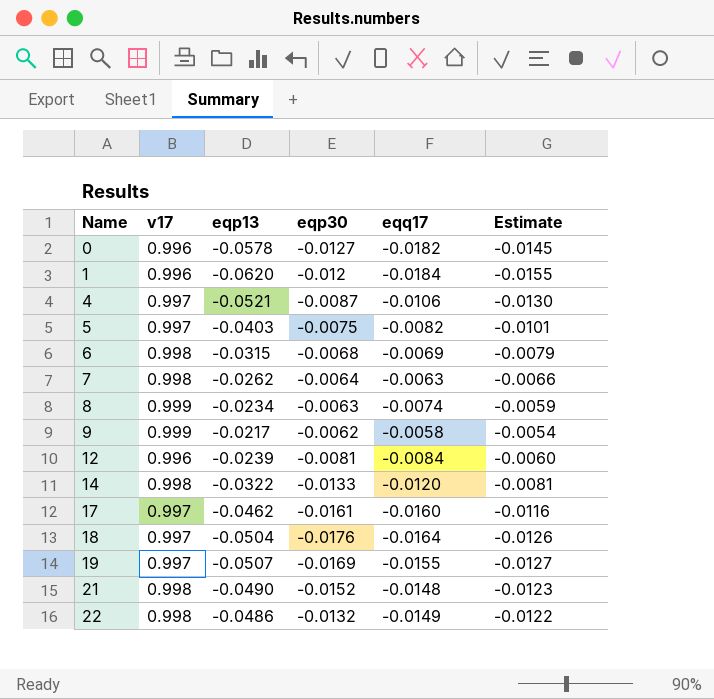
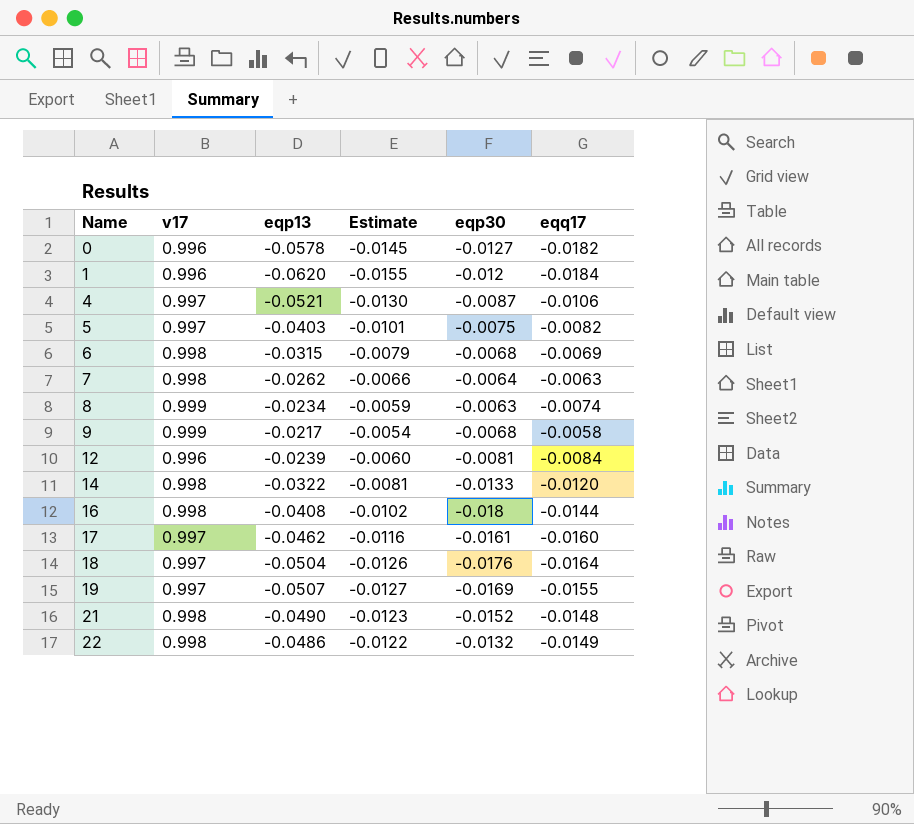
column Estimate | position: 6 -> 4
9 | eqp30: -0.0062 -> -0.0068
row 16: none -> 0.998 | -0.0408 | -0.0102 | -0.018 | -0.0144

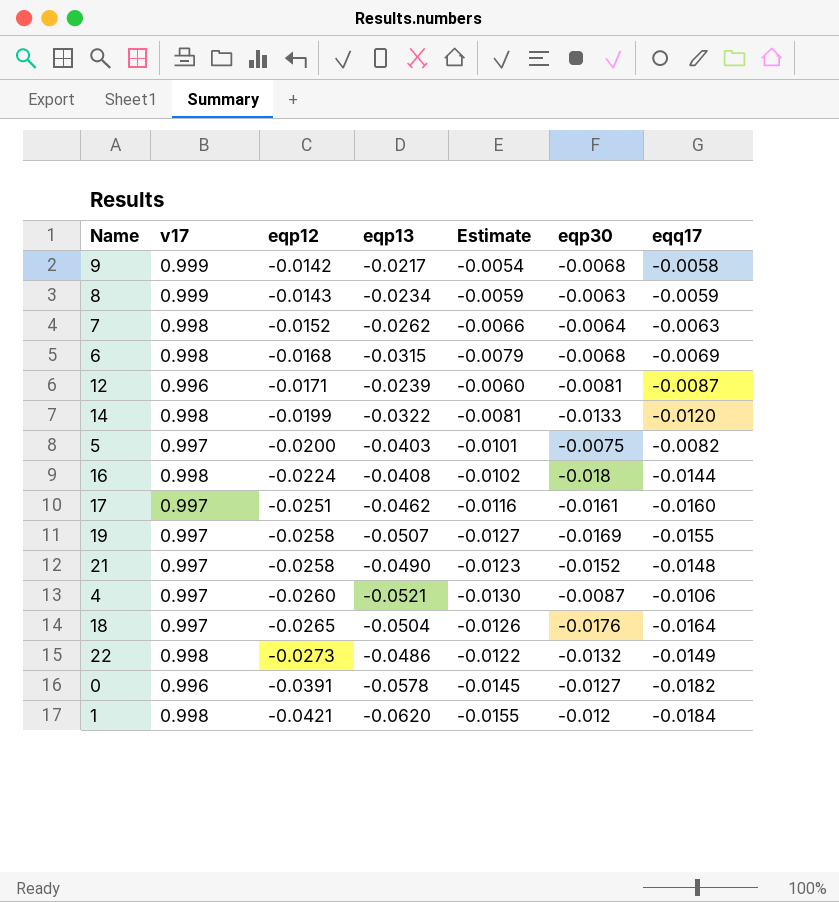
row order: Name ascending -> eqp12 descending
column eqp12 | position: none -> 3
8 | eqq17: -0.0074 -> -0.0059
12 | eqq17: -0.0084 -> -0.0087
21 | v17: 0.998 -> 0.997
1 | v17: 0.996 -> 0.998

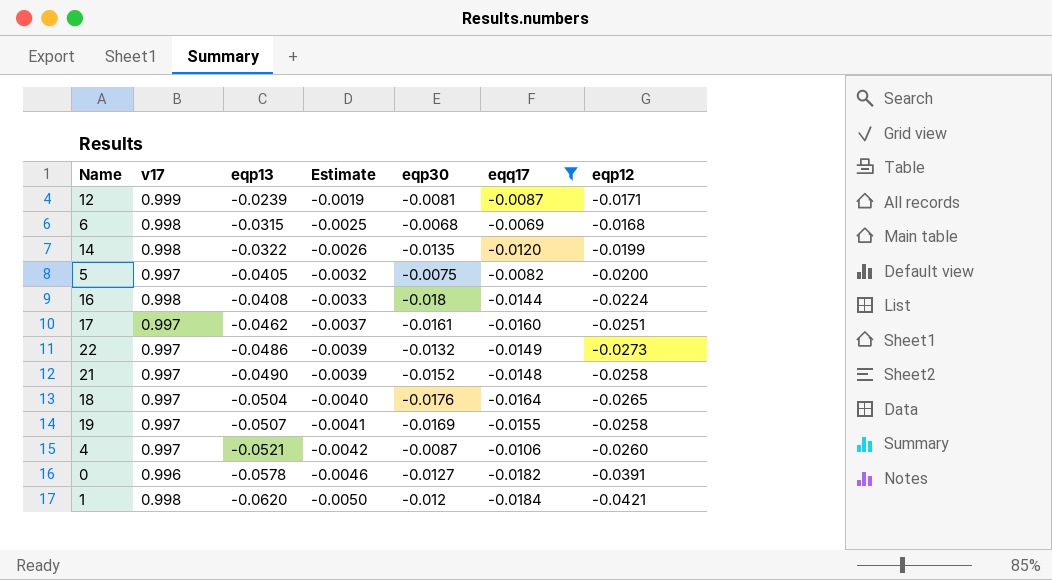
filter: none -> eqq17 <= -0.0069
row order: eqp12 descending -> eqp13 descending
column Estimate | formula: [eqp13] * 0.25 -> [eqp13] * 0.08
column eqp12 | position: 3 -> 7
12 | v17: 0.996 -> 0.999
14 | eqp30: -0.0133 -> -0.0135
5 | eqp13: -0.0403 -> -0.0405
22 | v17: 0.998 -> 0.997

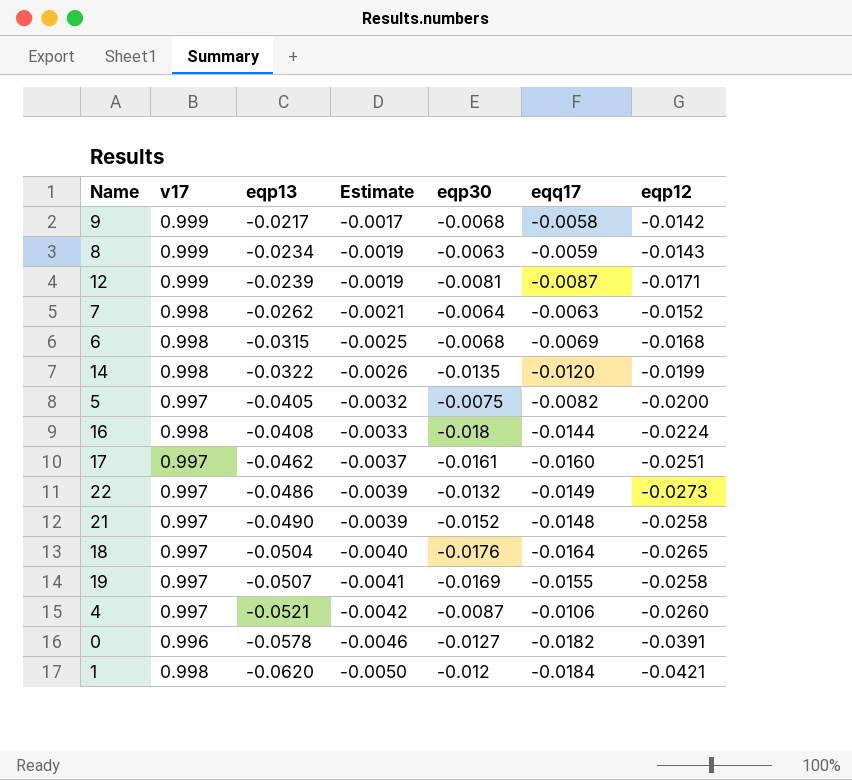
filter: eqq17 <= -0.0069 -> none

